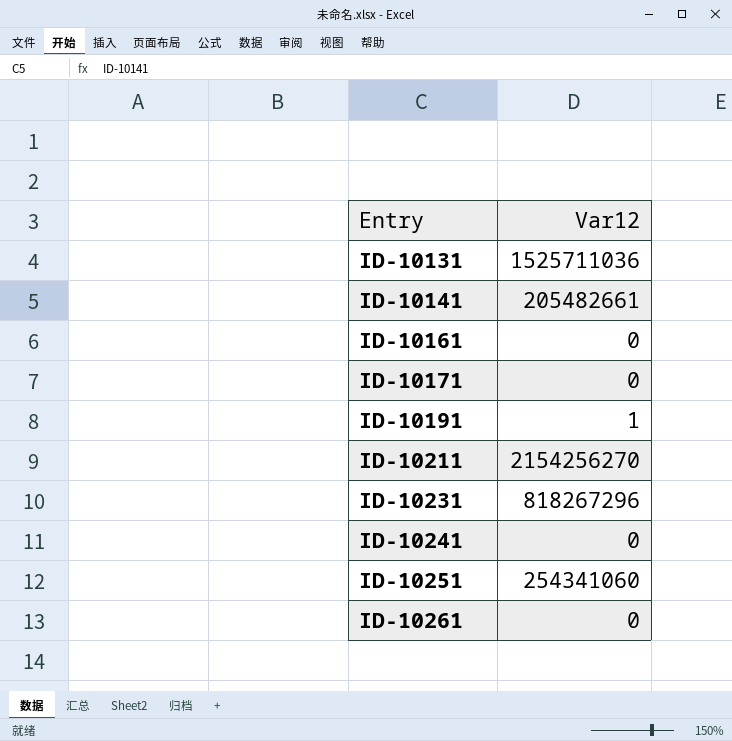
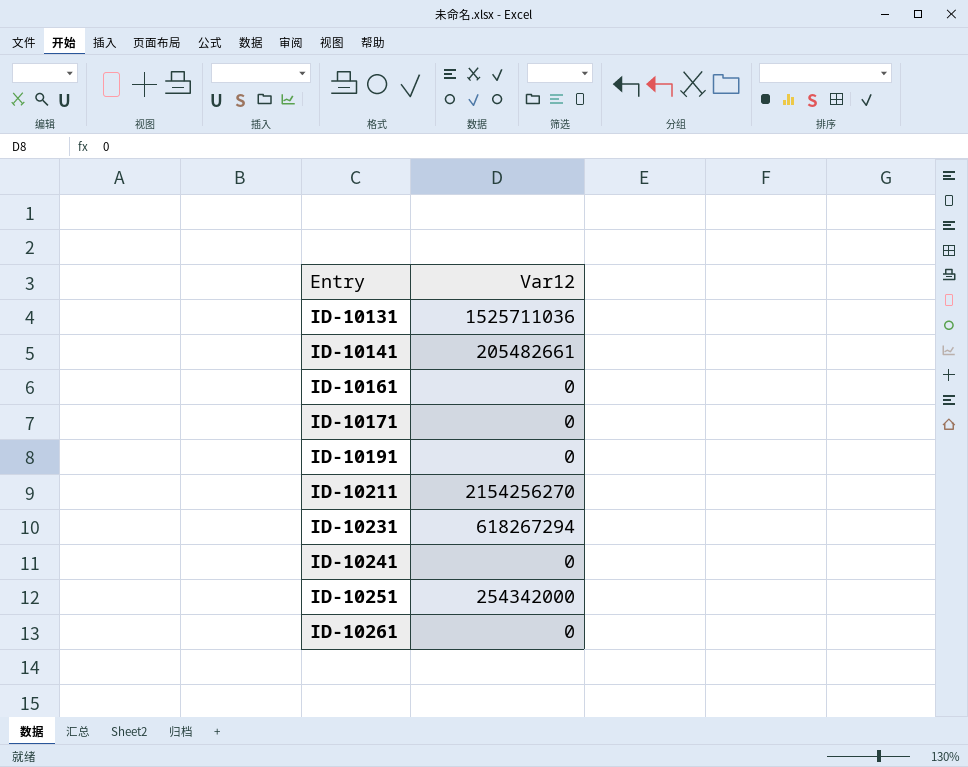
ID-10191 | Var12: 1 -> 0
ID-10231 | Var12: 818267296 -> 618267294
ID-10251 | Var12: 254341060 -> 254342000

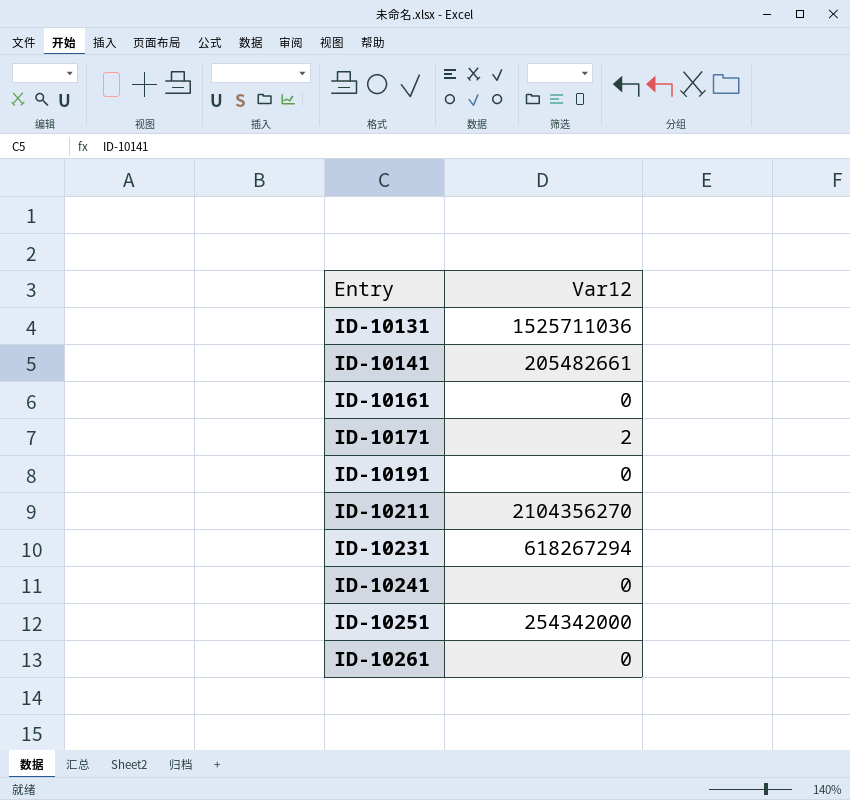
ID-10171 | Var12: 0 -> 2
ID-10211 | Var12: 2154256270 -> 2104356270

